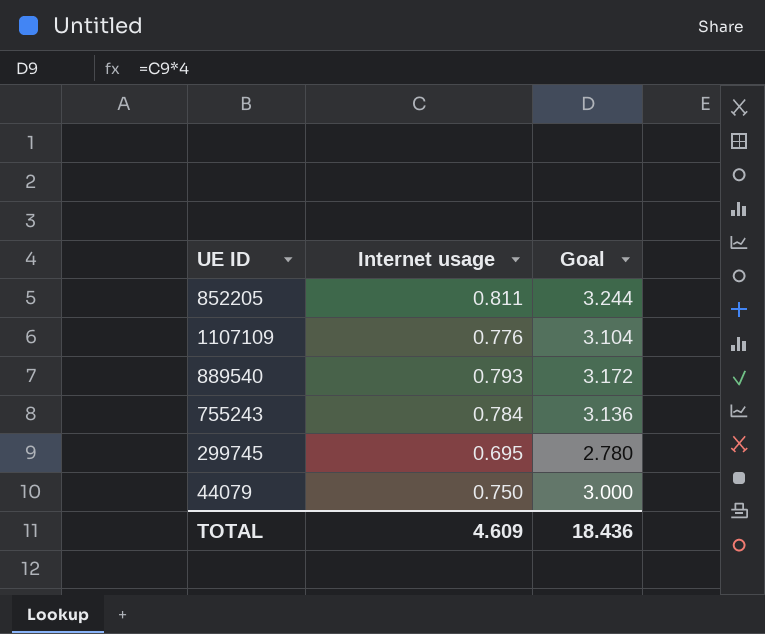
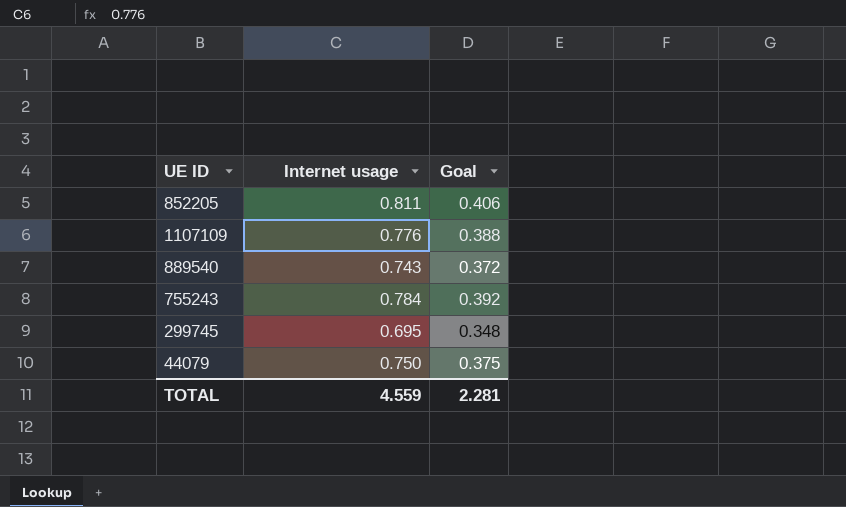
column Goal | formula: [Internet usage] * 4 -> [Internet usage] * 0.5
889540 | Internet usage: 0.793 -> 0.743
TOTAL | Internet usage: 4.609 -> 4.559
TOTAL | Goal: 18.436 -> 2.281

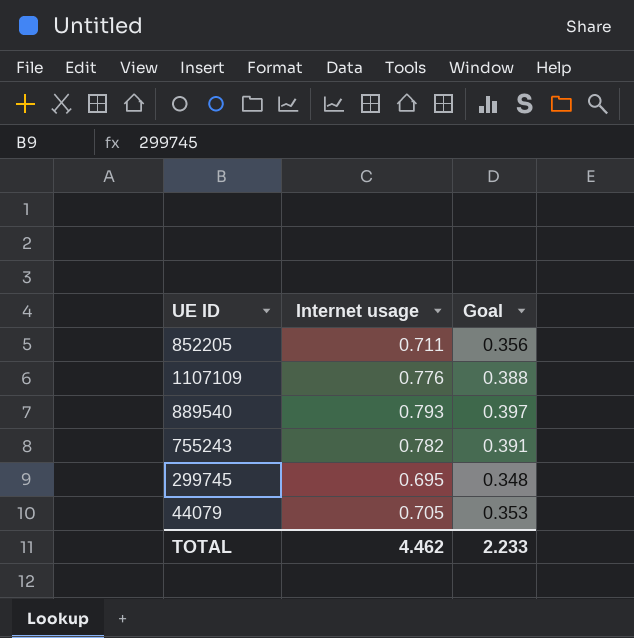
852205 | Internet usage: 0.811 -> 0.711
852205 | Goal: 0.406 -> 0.356
889540 | Internet usage: 0.743 -> 0.793
889540 | Goal: 0.372 -> 0.397
755243 | Internet usage: 0.784 -> 0.782
755243 | Goal: 0.392 -> 0.391
44079 | Internet usage: 0.750 -> 0.705
44079 | Goal: 0.375 -> 0.353
TOTAL | Internet usage: 4.559 -> 4.462
TOTAL | Goal: 2.281 -> 2.233

